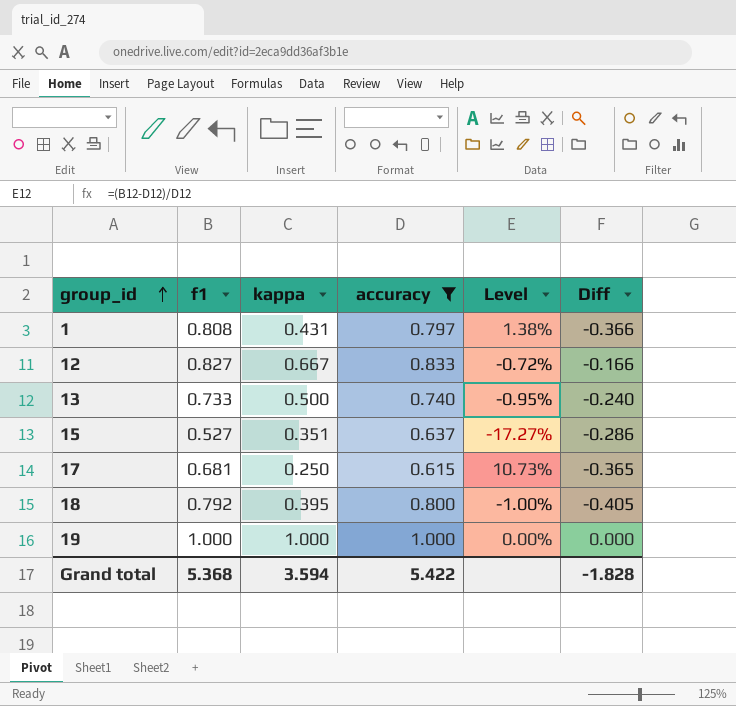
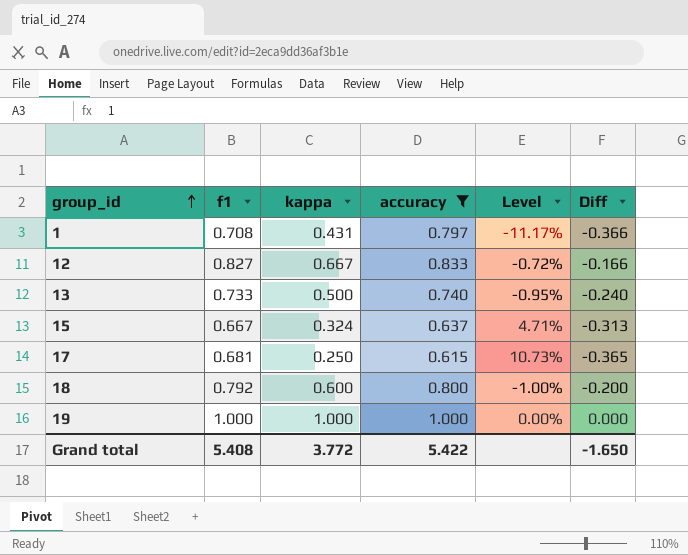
1 | f1: 0.808 -> 0.708
1 | Level: 1.38% -> -11.17%
15 | f1: 0.527 -> 0.667
15 | kappa: 0.351 -> 0.324
15 | Level: -17.27% -> 4.71%
15 | Diff: -0.286 -> -0.313
18 | kappa: 0.395 -> 0.600
18 | Diff: -0.405 -> -0.200
Grand total | f1: 5.368 -> 5.408
Grand total | kappa: 3.594 -> 3.772
Grand total | Diff: -1.828 -> -1.650

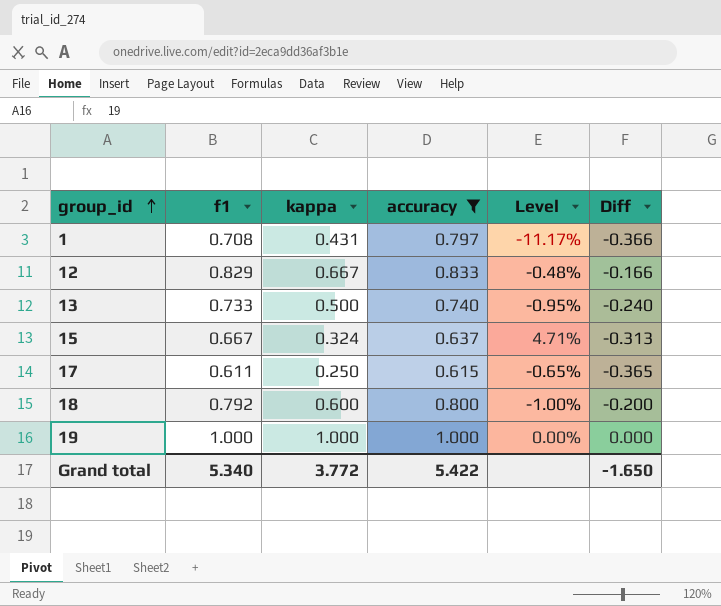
12 | f1: 0.827 -> 0.829
12 | Level: -0.72% -> -0.48%
17 | f1: 0.681 -> 0.611
17 | Level: 10.73% -> -0.65%
Grand total | f1: 5.408 -> 5.340

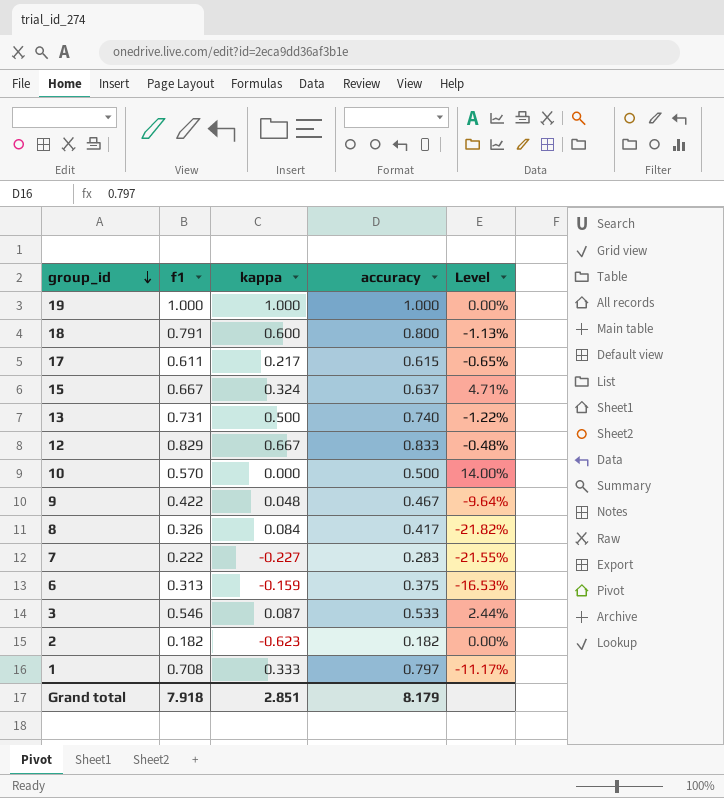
filter: accuracy >= 0.615 -> none
row order: group_id ascending -> group_id descending
column Diff | formula: [kappa] - [accuracy] -> none
18 | f1: 0.792 -> 0.791
18 | Level: -1.00% -> -1.13%
17 | kappa: 0.250 -> 0.217
13 | f1: 0.733 -> 0.731
13 | Level: -0.95% -> -1.22%
1 | kappa: 0.431 -> 0.333
Grand total | f1: 5.340 -> 7.918
Grand total | kappa: 3.772 -> 2.851
Grand total | accuracy: 5.422 -> 8.179

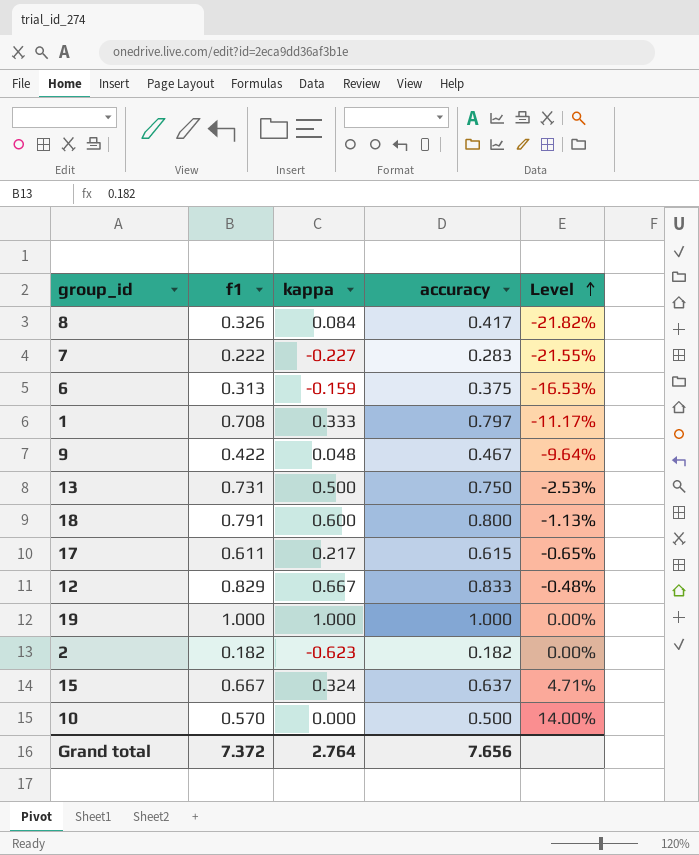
row order: group_id descending -> Level ascending
row 3: 0.546 | 0.087 | 0.533 | 2.44% -> none
13 | accuracy: 0.740 -> 0.750
13 | Level: -1.22% -> -2.53%
Grand total | f1: 7.918 -> 7.372
Grand total | kappa: 2.851 -> 2.764
Grand total | accuracy: 8.179 -> 7.656

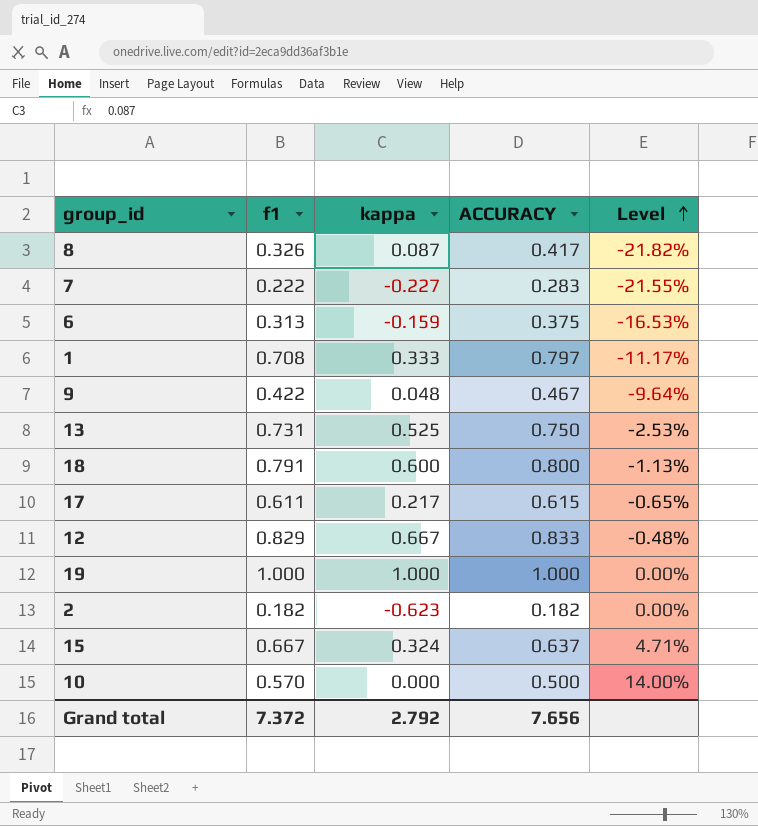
column name: accuracy -> ACCURACY
8 | kappa: 0.084 -> 0.087
13 | kappa: 0.500 -> 0.525
Grand total | kappa: 2.764 -> 2.792

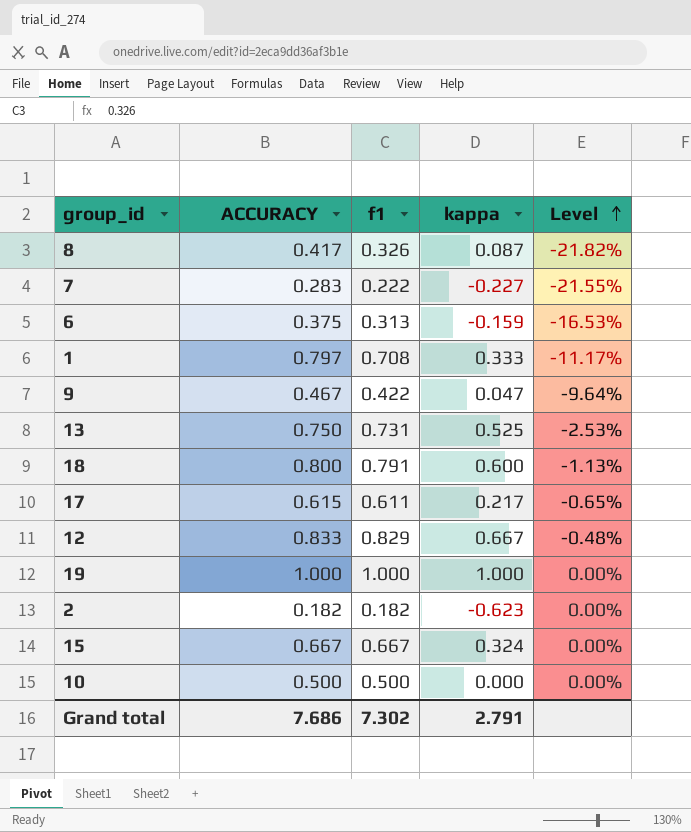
column ACCURACY | position: 4 -> 2
9 | kappa: 0.048 -> 0.047
15 | ACCURACY: 0.637 -> 0.667
15 | Level: 4.71% -> 0.00%
10 | f1: 0.570 -> 0.500
10 | Level: 14.00% -> 0.00%
Grand total | ACCURACY: 7.656 -> 7.686
Grand total | f1: 7.372 -> 7.302
Grand total | kappa: 2.792 -> 2.791

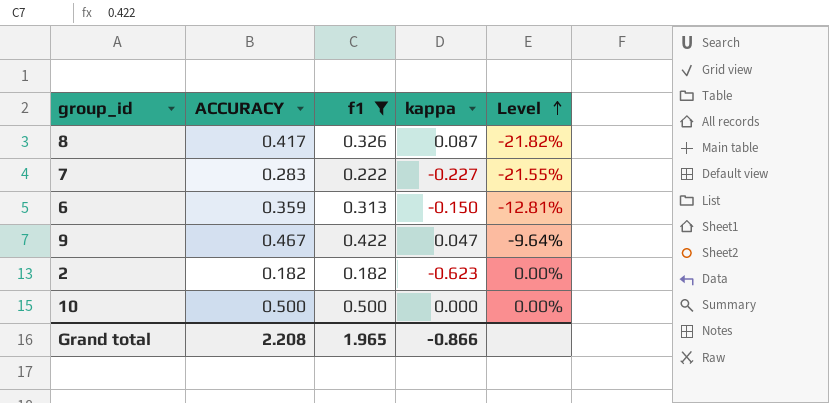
filter: none -> f1 <= 0.500
6 | ACCURACY: 0.375 -> 0.359
6 | kappa: -0.159 -> -0.150
6 | Level: -16.53% -> -12.81%
Grand total | ACCURACY: 7.686 -> 2.208
Grand total | f1: 7.302 -> 1.965
Grand total | kappa: 2.791 -> -0.866

